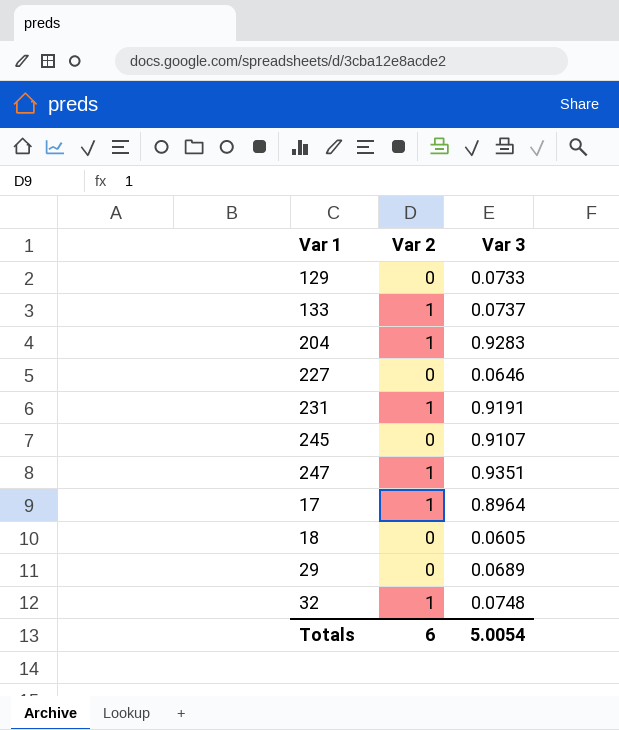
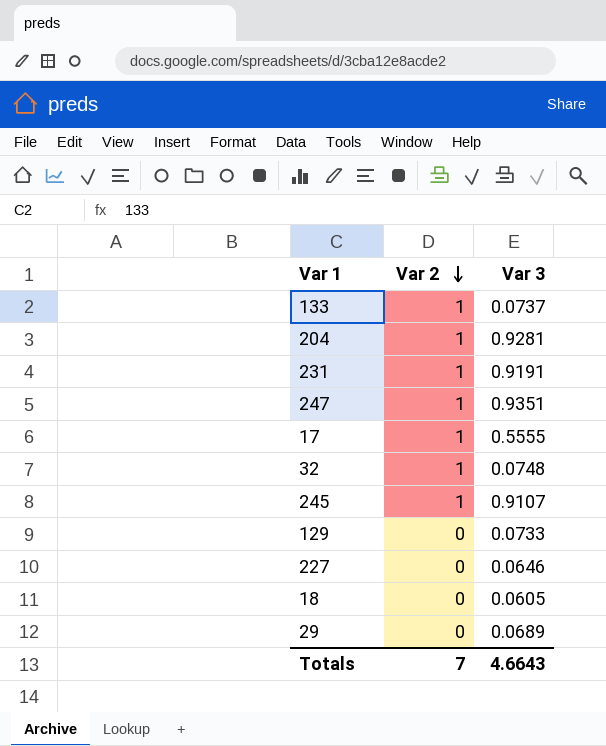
row order: none -> Var 2 descending
204 | Var 3: 0.9283 -> 0.9281
17 | Var 3: 0.8964 -> 0.5555
245 | Var 2: 0 -> 1
Totals | Var 2: 6 -> 7
Totals | Var 3: 5.0054 -> 4.6643

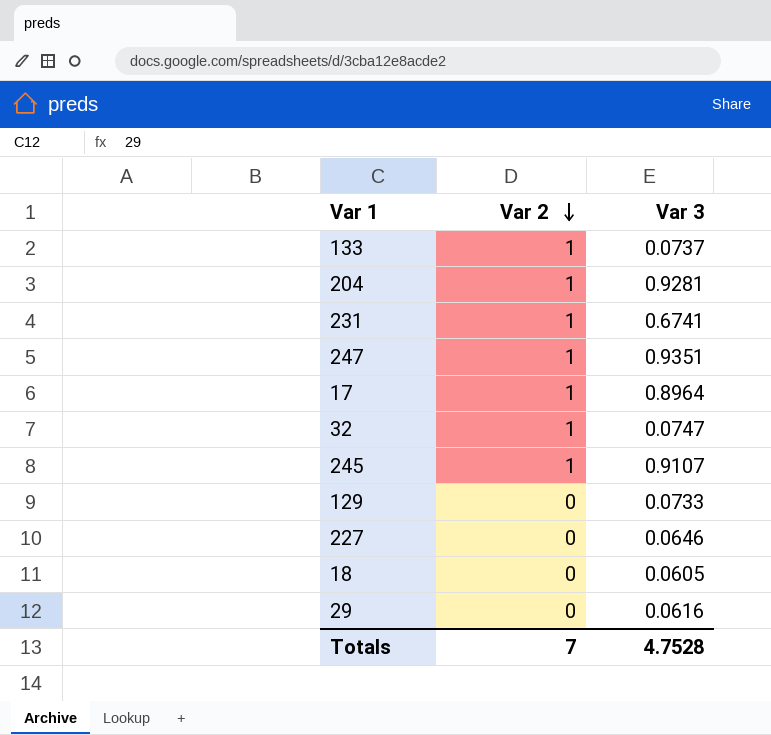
231 | Var 3: 0.9191 -> 0.6741
17 | Var 3: 0.5555 -> 0.8964
32 | Var 3: 0.0748 -> 0.0747
29 | Var 3: 0.0689 -> 0.0616
Totals | Var 3: 4.6643 -> 4.7528

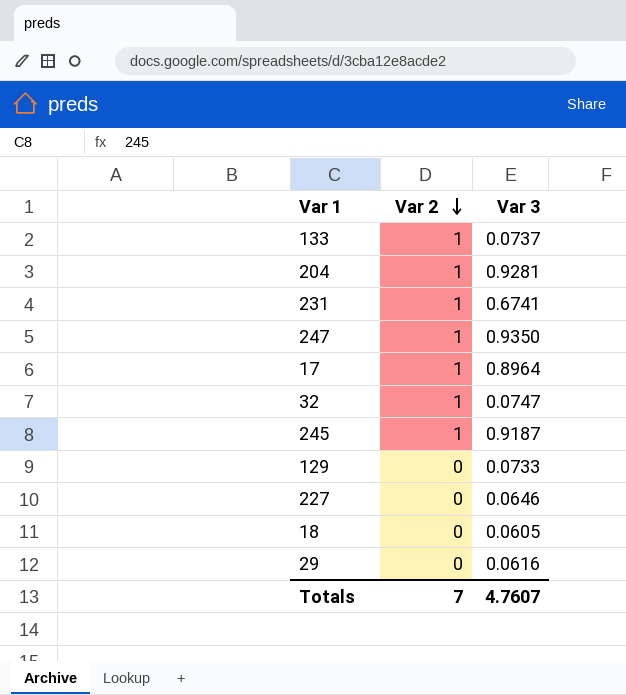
247 | Var 3: 0.9351 -> 0.9350
245 | Var 3: 0.9107 -> 0.9187
Totals | Var 3: 4.7528 -> 4.7607

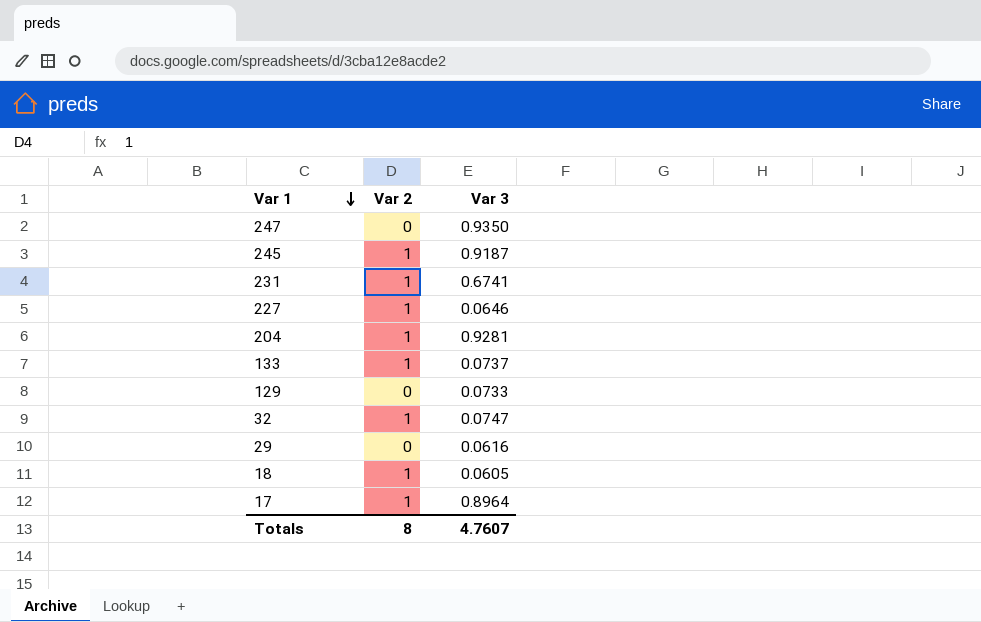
row order: Var 2 descending -> Var 1 descending
247 | Var 2: 1 -> 0
227 | Var 2: 0 -> 1
18 | Var 2: 0 -> 1
Totals | Var 2: 7 -> 8

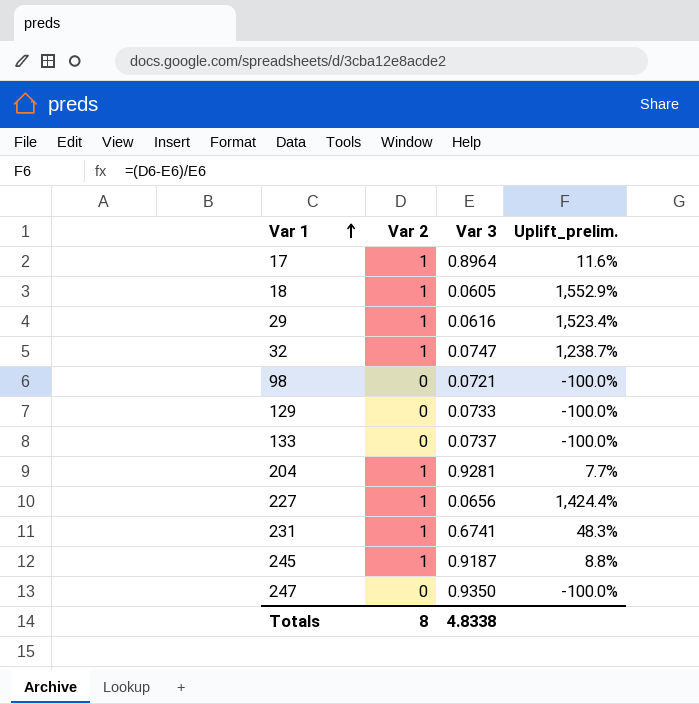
row order: Var 1 descending -> Var 1 ascending
column Uplift_prelim. | formula: none -> ([Var 2] - [Var 3]) / [Var 3]
29 | Var 2: 0 -> 1
row 98: none -> 0 | 0.0721 | -100.0%
133 | Var 2: 1 -> 0
227 | Var 3: 0.0646 -> 0.0656
Totals | Var 3: 4.7607 -> 4.8338

